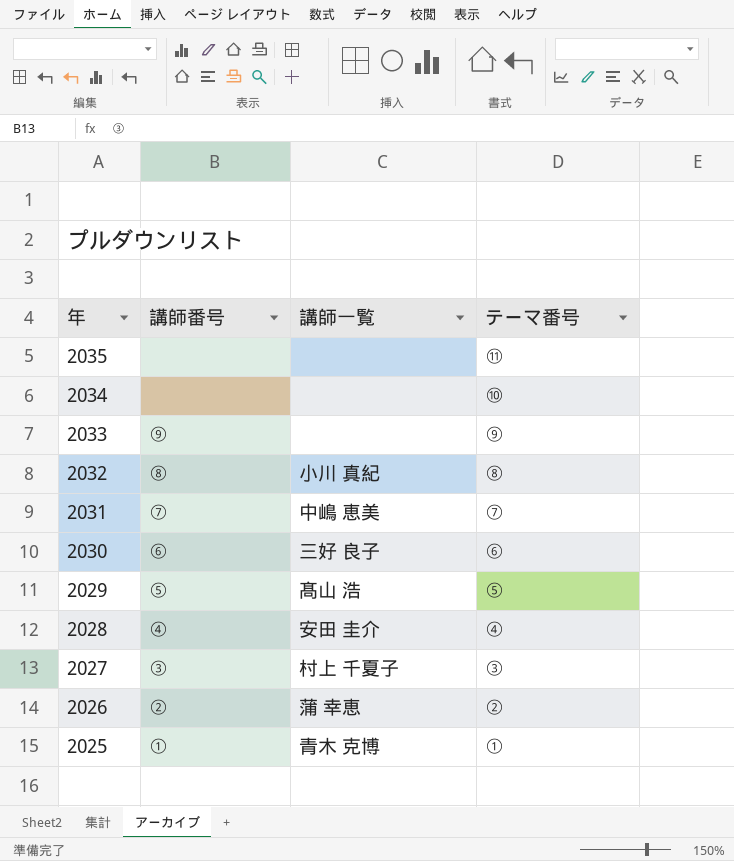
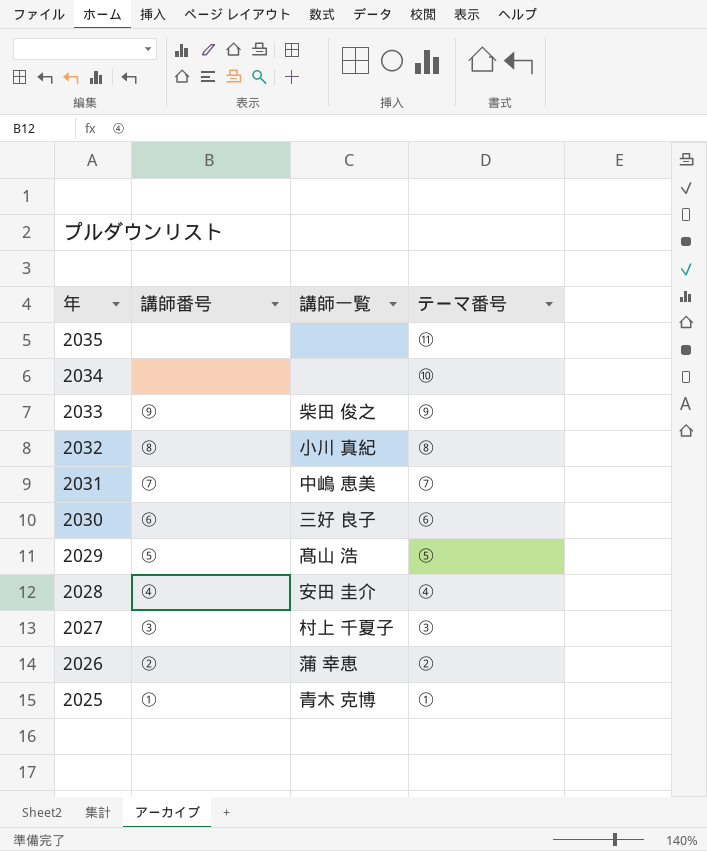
2033 | 講師一覧: none -> 柴田 俊之

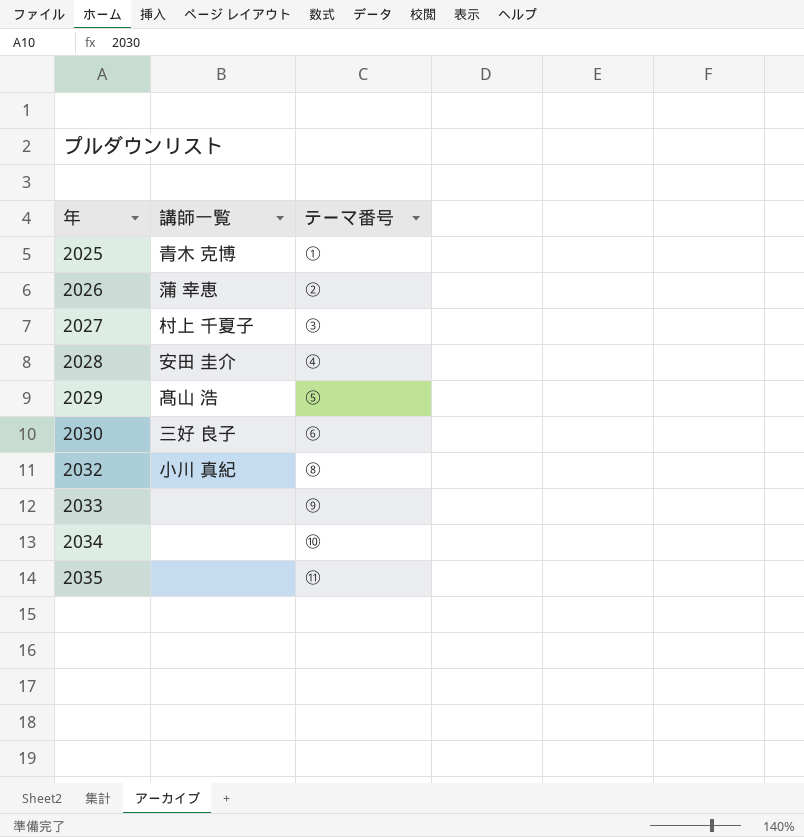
row order: 年 descending -> 年 ascending
column 講師番号 | position: 2 -> none
row 2031: ⑦ | 中嶋 恵美 | ⑦ -> none
2033 | 講師一覧: 柴田 俊之 -> none

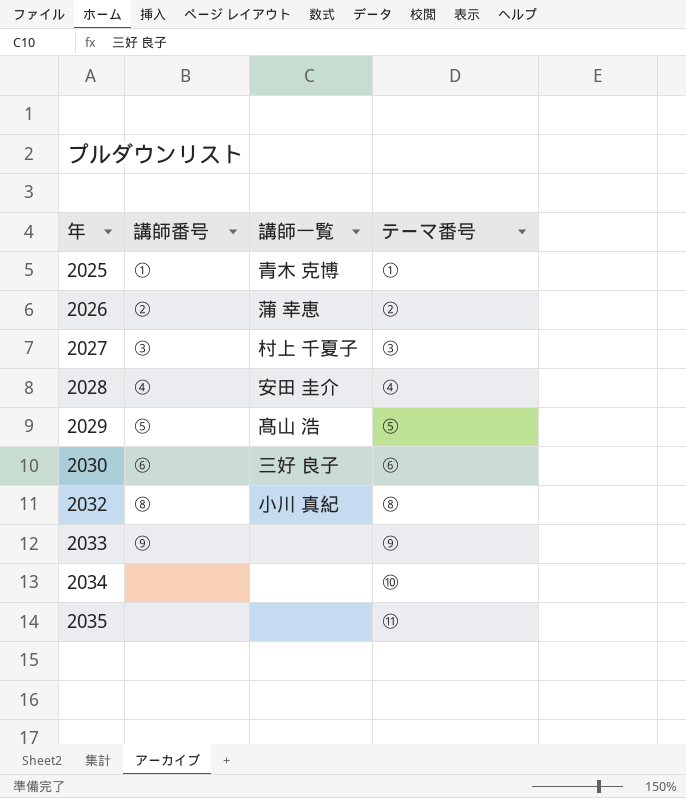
column 講師番号 | position: none -> 2

